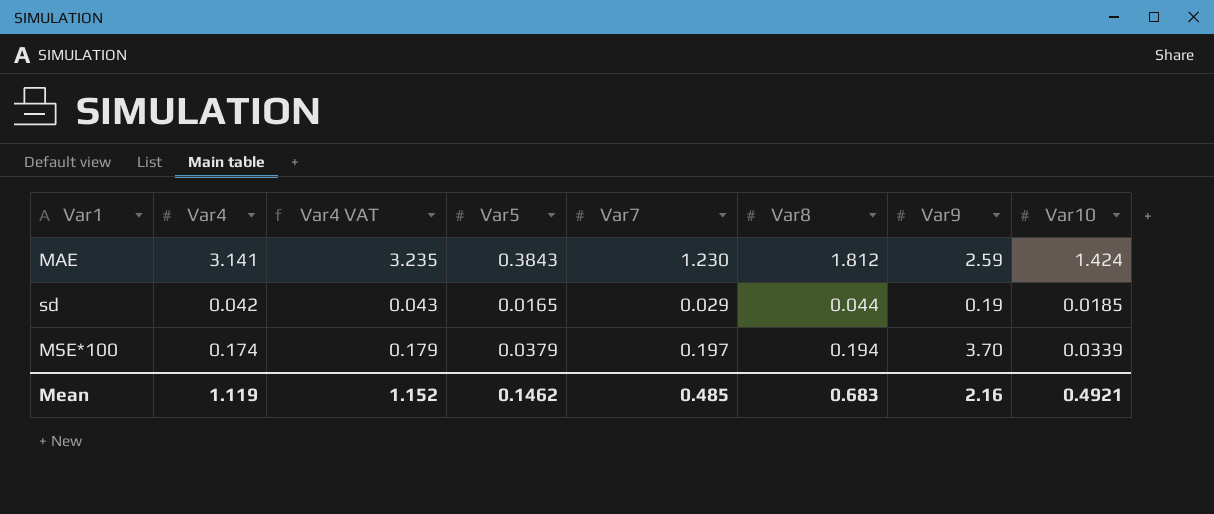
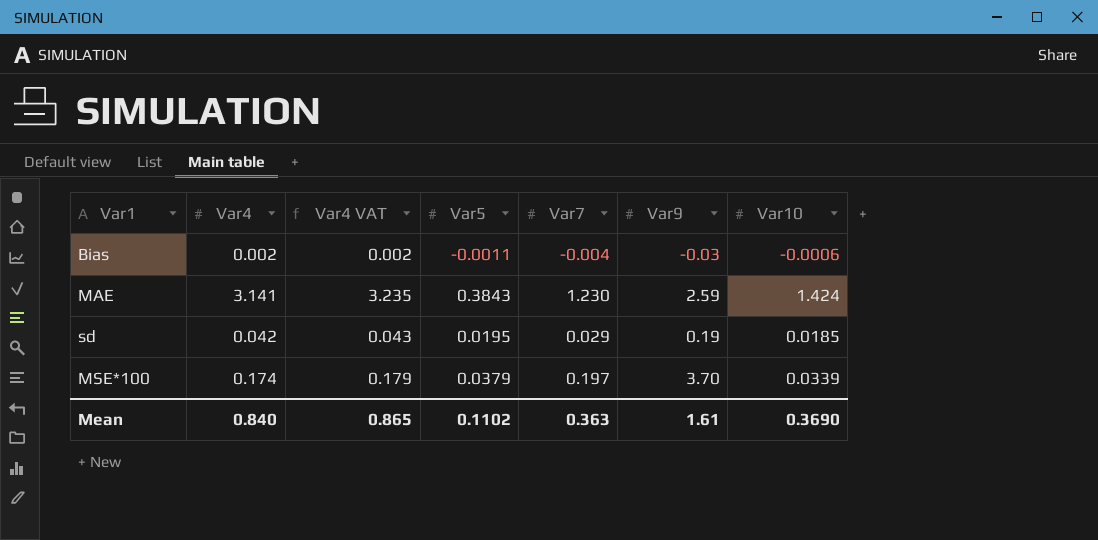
column Var8 | position: 6 -> none
row Bias: none -> 0.002 | 0.002 | -0.0011 | -0.004 | -0.03 | -0.0006
sd | Var5: 0.0165 -> 0.0195
Mean | Var4: 1.119 -> 0.840
Mean | Var4 VAT: 1.152 -> 0.865
Mean | Var5: 0.1462 -> 0.1102
Mean | Var7: 0.485 -> 0.363
Mean | Var9: 2.16 -> 1.61
Mean | Var10: 0.4921 -> 0.3690

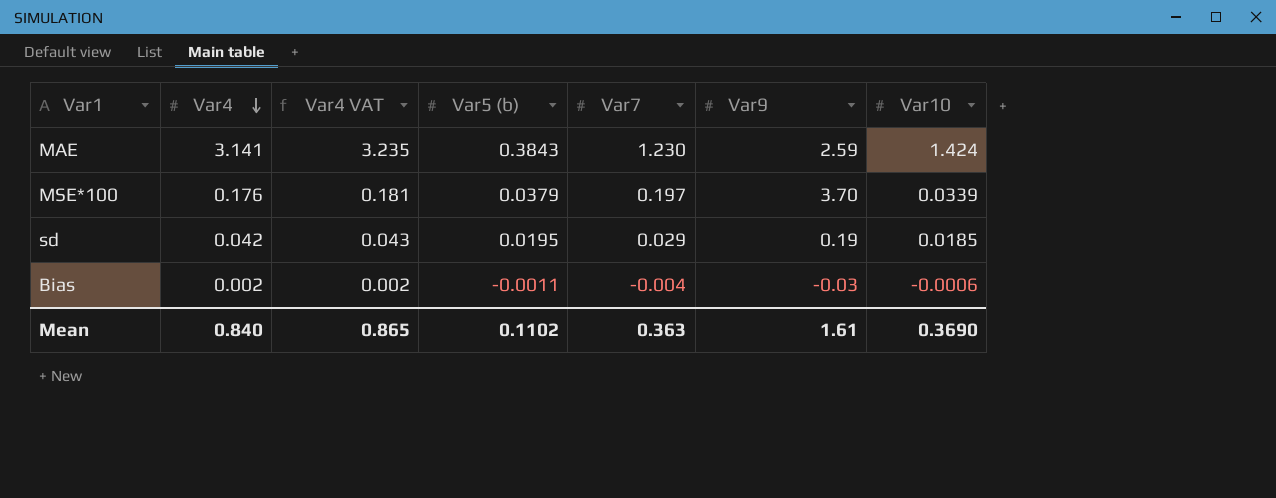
row order: none -> Var4 descending
column name: Var5 -> Var5 (b)
MSE*100 | Var4: 0.174 -> 0.176
MSE*100 | Var4 VAT: 0.179 -> 0.181

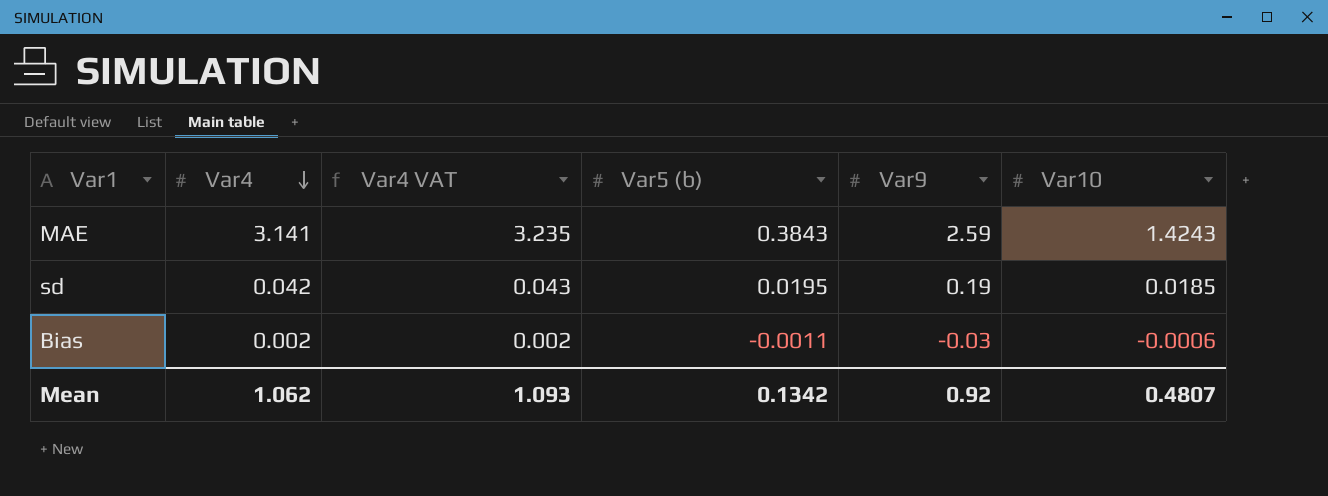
column Var7 | position: 5 -> none
row MSE*100: 0.176 | 0.181 | 0.0379 | 0.197 | 3.70 | 0.0339 -> none
MAE | Var10: 1.424 -> 1.4243
Mean | Var4: 0.840 -> 1.062
Mean | Var4 VAT: 0.865 -> 1.093
Mean | Var5 (b): 0.1102 -> 0.1342
Mean | Var9: 1.61 -> 0.92
Mean | Var10: 0.3690 -> 0.4807

